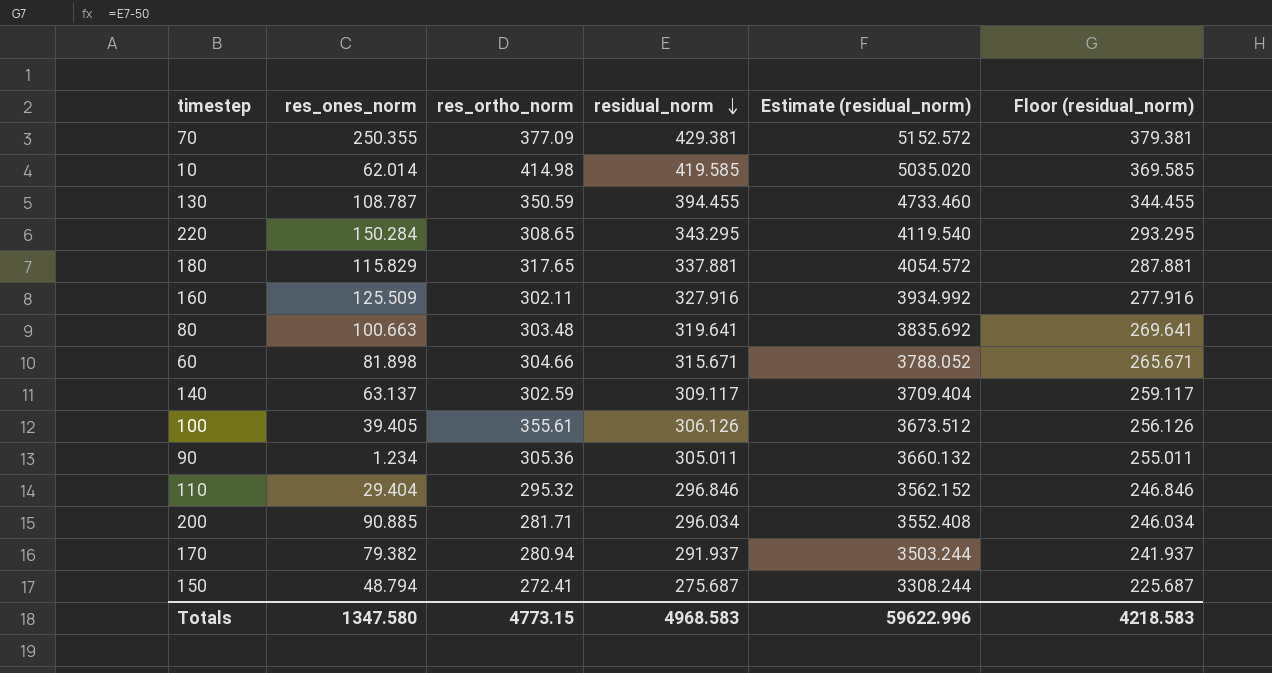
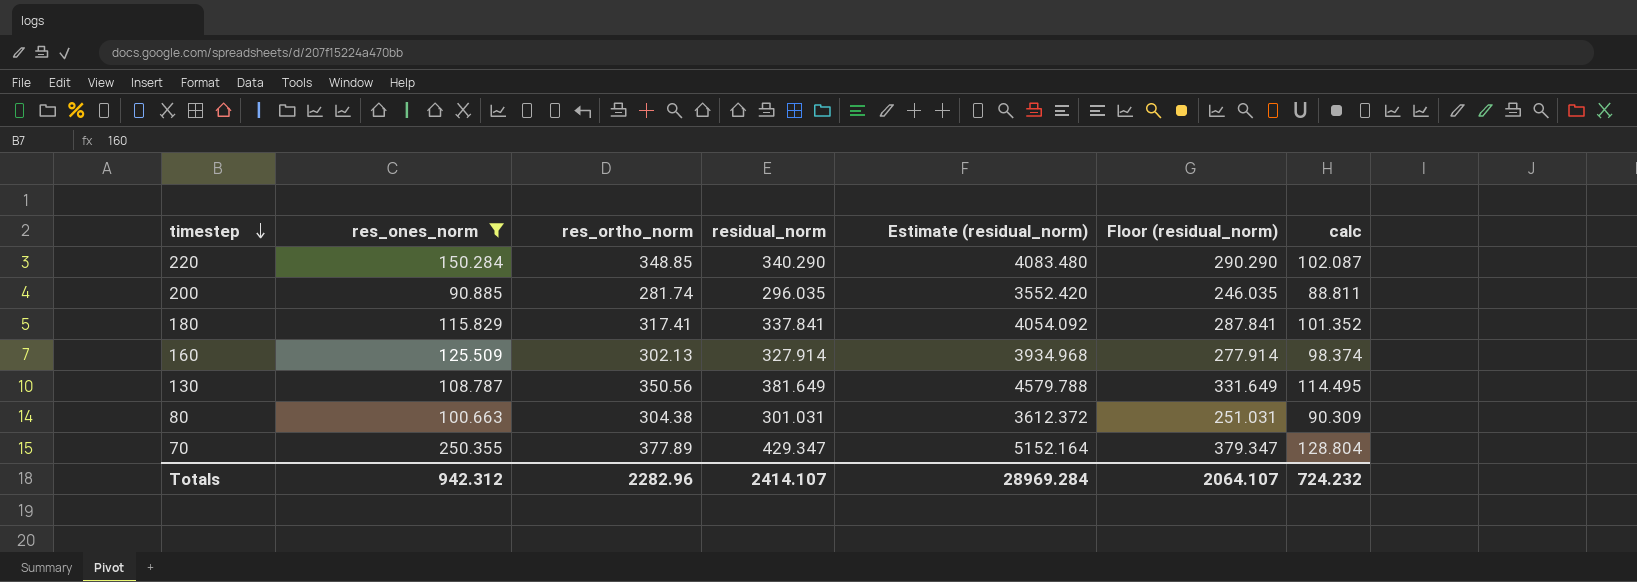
filter: none -> res_ones_norm >= 90.885
row order: residual_norm descending -> timestep descending
column calc | formula: none -> [residual_norm] * 0.3
220 | res_ortho_norm: 308.65 -> 348.85
220 | residual_norm: 343.295 -> 340.290
220 | Estimate (residual_norm): 4119.540 -> 4083.480
220 | Floor (residual_norm): 293.295 -> 290.290
200 | res_ortho_norm: 281.71 -> 281.74
200 | residual_norm: 296.034 -> 296.035
200 | Estimate (residual_norm): 3552.408 -> 3552.420
200 | Floor (residual_norm): 246.034 -> 246.035
180 | res_ortho_norm: 317.65 -> 317.41
180 | residual_norm: 337.881 -> 337.841
180 | Estimate (residual_norm): 4054.572 -> 4054.092
180 | Floor (residual_norm): 287.881 -> 287.841
160 | res_ortho_norm: 302.11 -> 302.13
160 | residual_norm: 327.916 -> 327.914
160 | Estimate (residual_norm): 3934.992 -> 3934.968
160 | Floor (residual_norm): 277.916 -> 277.914
130 | res_ortho_norm: 350.59 -> 350.56
130 | residual_norm: 394.455 -> 381.649
130 | Estimate (residual_norm): 4733.460 -> 4579.788
130 | Floor (residual_norm): 344.455 -> 331.649
80 | res_ortho_norm: 303.48 -> 304.38
80 | residual_norm: 319.641 -> 301.031
80 | Estimate (residual_norm): 3835.692 -> 3612.372
80 | Floor (residual_norm): 269.641 -> 251.031
70 | res_ortho_norm: 377.09 -> 377.89
70 | residual_norm: 429.381 -> 429.347
70 | Estimate (residual_norm): 5152.572 -> 5152.164
70 | Floor (residual_norm): 379.381 -> 379.347
Totals | res_ones_norm: 1347.580 -> 942.312
Totals | res_ortho_norm: 4773.15 -> 2282.96
Totals | residual_norm: 4968.583 -> 2414.107
Totals | Estimate (residual_norm): 59622.996 -> 28969.284
Totals | Floor (residual_norm): 4218.583 -> 2064.107

